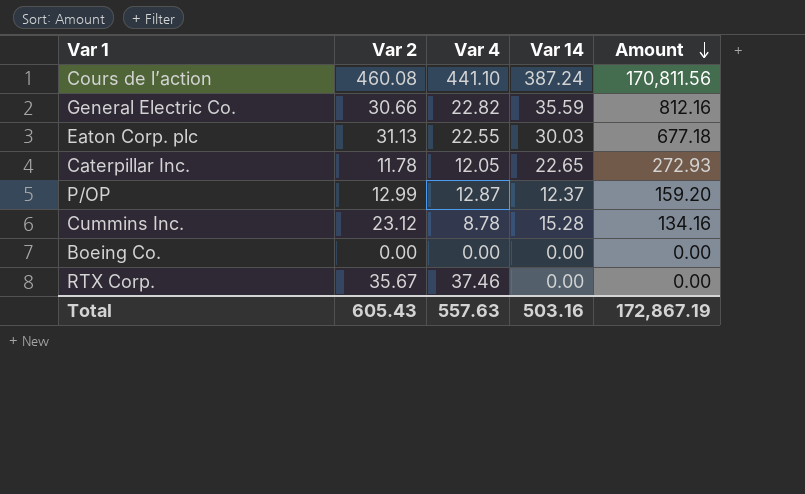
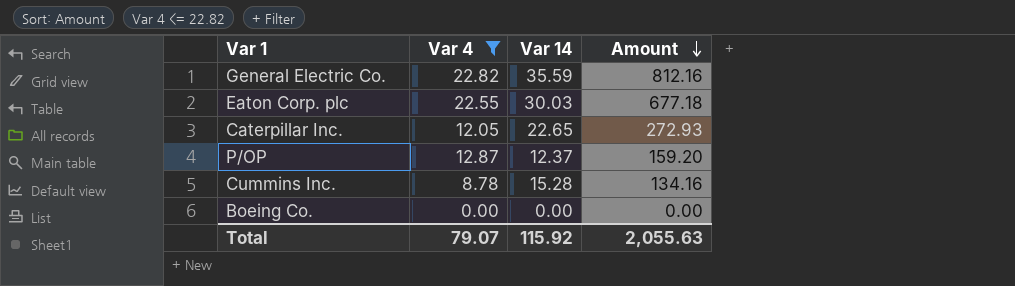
filter: none -> Var 4 <= 22.82
column Var 2 | position: 2 -> none
Total | Var 4: 557.63 -> 79.07
Total | Var 14: 503.16 -> 115.92
Total | Amount: 172,867.19 -> 2,055.63

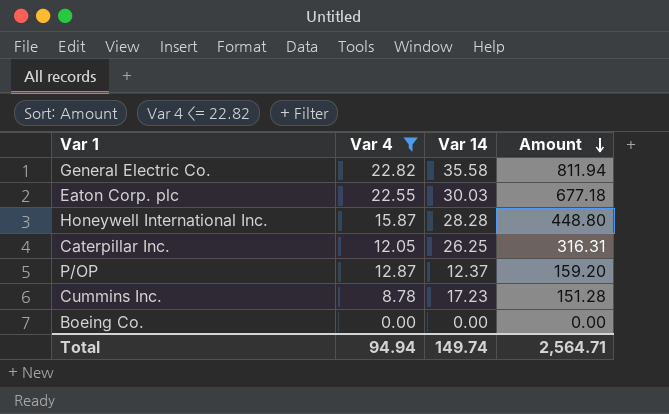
General Electric Co. | Var 14: 35.59 -> 35.58
General Electric Co. | Amount: 812.16 -> 811.94
row Honeywell International Inc.: none -> 15.87 | 28.28 | 448.80
Caterpillar Inc. | Var 14: 22.65 -> 26.25
Caterpillar Inc. | Amount: 272.93 -> 316.31
Cummins Inc. | Var 14: 15.28 -> 17.23
Cummins Inc. | Amount: 134.16 -> 151.28
Total | Var 4: 79.07 -> 94.94
Total | Var 14: 115.92 -> 149.74
Total | Amount: 2,055.63 -> 2,564.71

